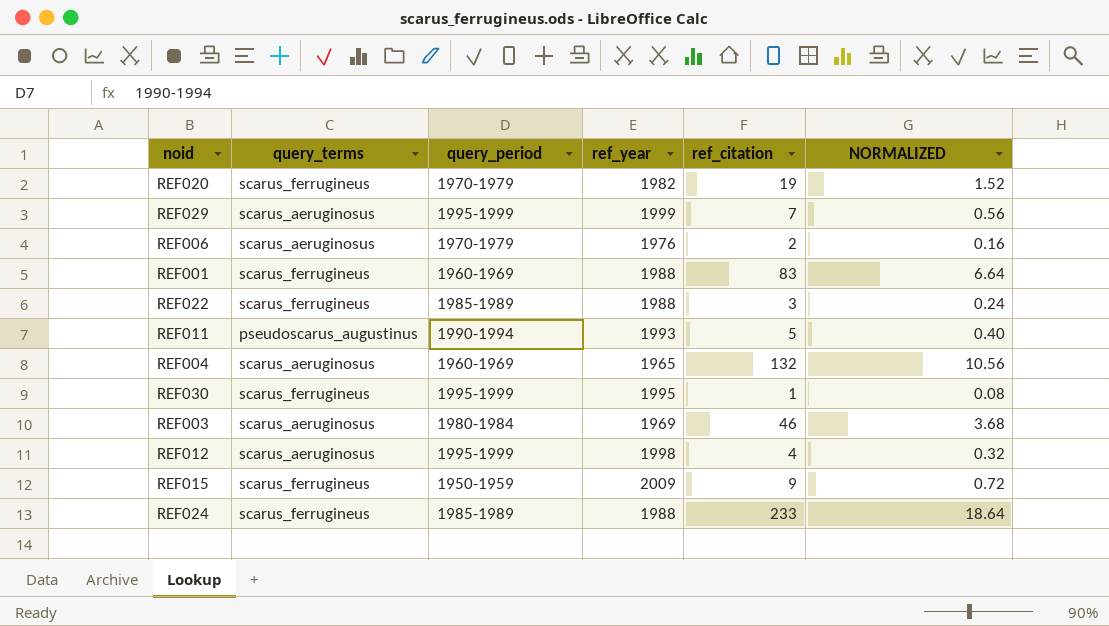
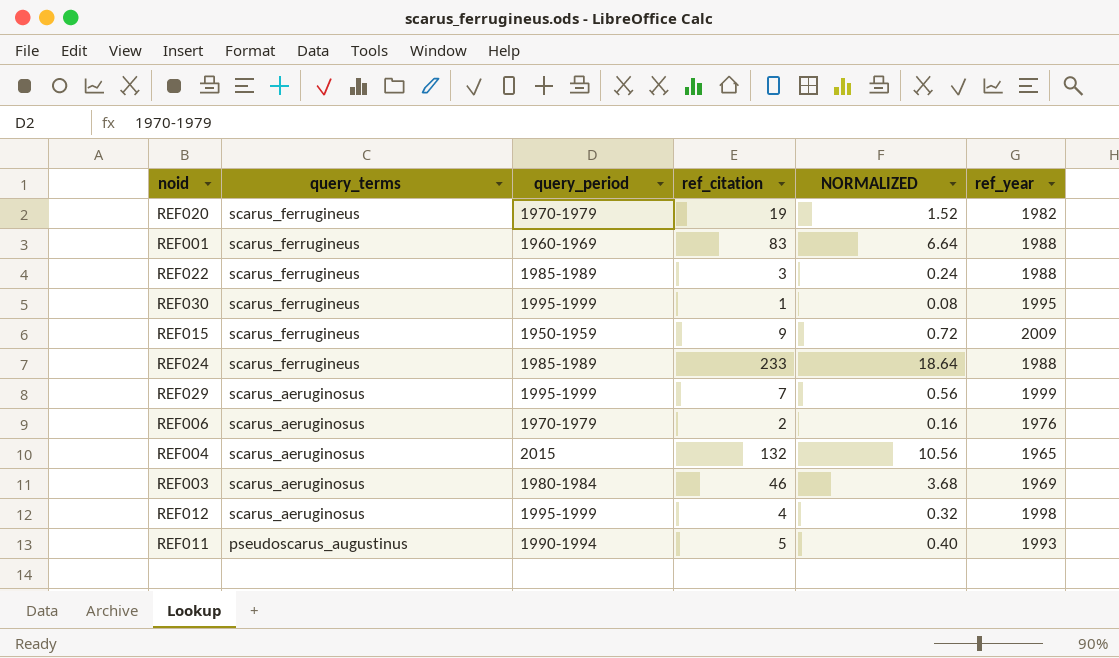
row order: none -> query_terms descending
column ref_year | position: 4 -> 6
REF004 | query_period: 1960-1969 -> 2015

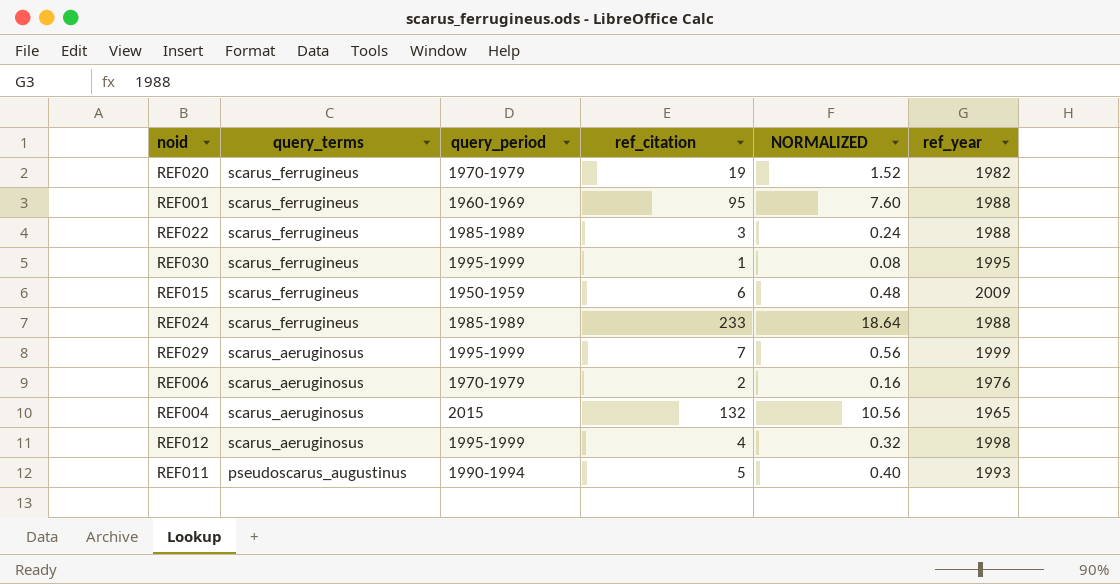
row REF003: scarus_aeruginosus | 1980-1984 | 46 | 3.68 | 1969 -> none
REF001 | ref_citation: 83 -> 95
REF001 | NORMALIZED: 6.64 -> 7.60
REF015 | ref_citation: 9 -> 6
REF015 | NORMALIZED: 0.72 -> 0.48

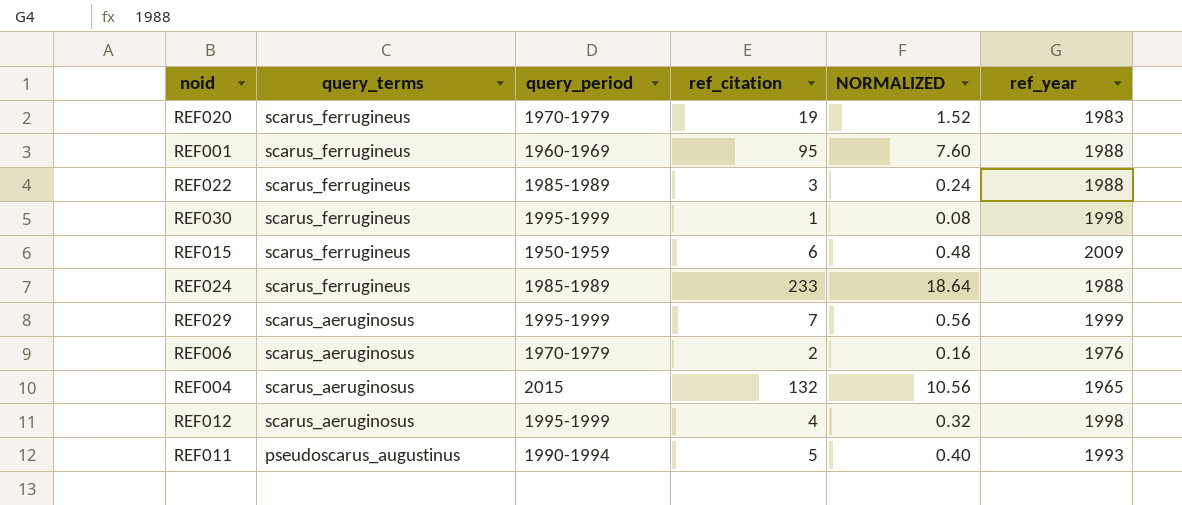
REF020 | ref_year: 1982 -> 1983
REF030 | ref_year: 1995 -> 1998

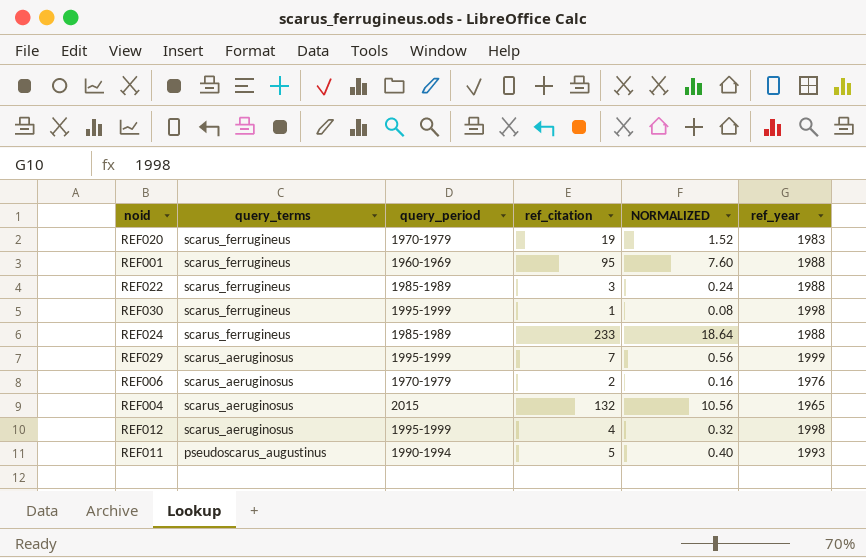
row REF015: scarus_ferrugineus | 1950-1959 | 6 | 0.48 | 2009 -> none

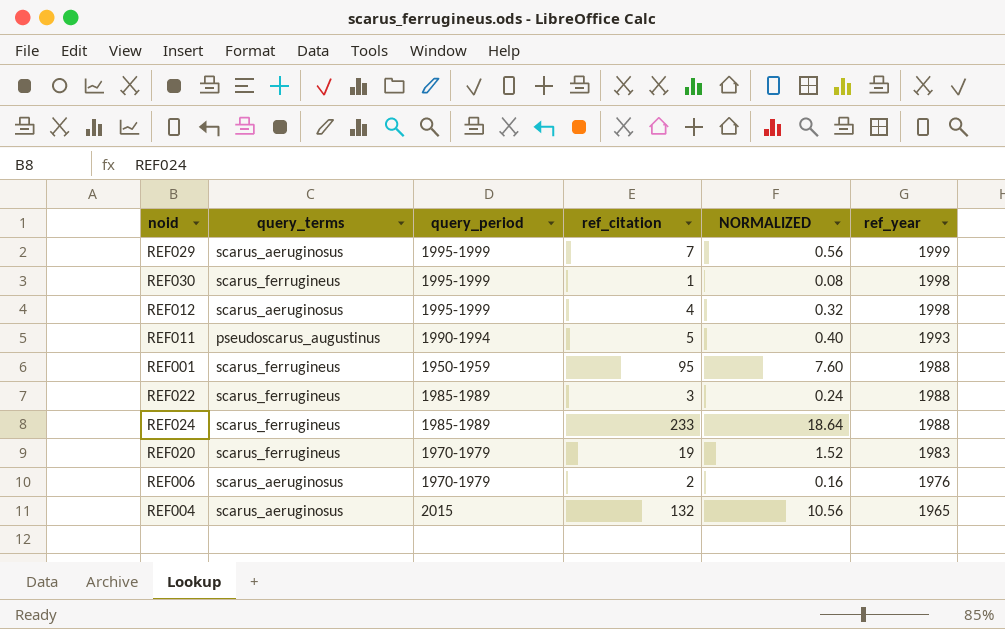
row order: query_terms descending -> ref_year descending
REF001 | query_period: 1960-1969 -> 1950-1959

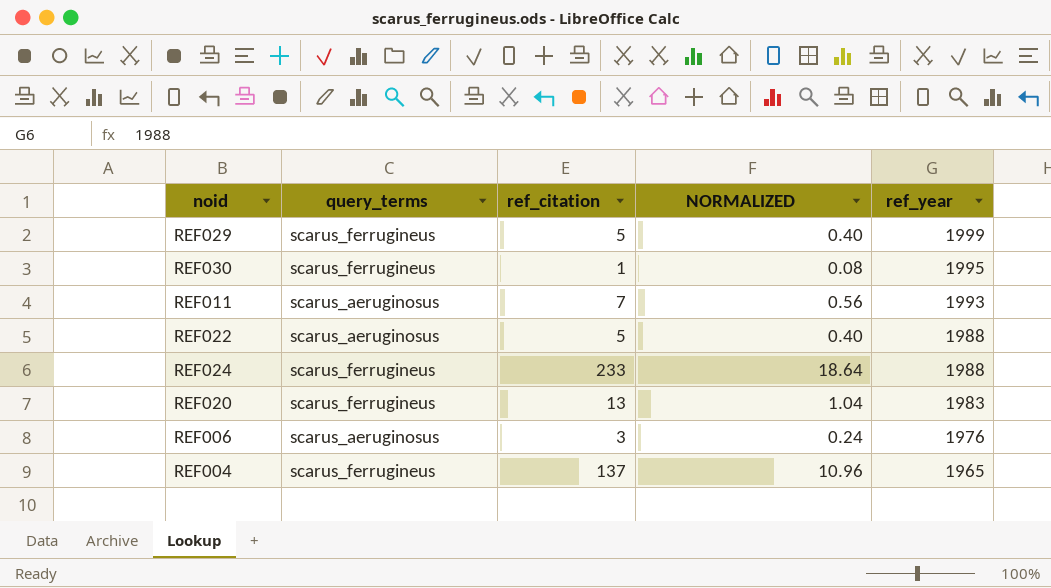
column query_period | position: 3 -> none
row REF012: scarus_aeruginosus | 1995-1999 | 4 | 0.32 | 1998 -> none
row REF001: scarus_ferrugineus | 1950-1959 | 95 | 7.60 | 1988 -> none
REF029 | query_terms: scarus_aeruginosus -> scarus_ferrugineus
REF029 | ref_citation: 7 -> 5
REF029 | NORMALIZED: 0.56 -> 0.40
REF030 | ref_year: 1998 -> 1995
REF011 | query_terms: pseudoscarus_augustinus -> scarus_aeruginosus
REF011 | ref_citation: 5 -> 7
REF011 | NORMALIZED: 0.40 -> 0.56
REF022 | query_terms: scarus_ferrugineus -> scarus_aeruginosus
REF022 | ref_citation: 3 -> 5
REF022 | NORMALIZED: 0.24 -> 0.40
REF020 | ref_citation: 19 -> 13
REF020 | NORMALIZED: 1.52 -> 1.04
REF006 | ref_citation: 2 -> 3
REF006 | NORMALIZED: 0.16 -> 0.24
REF004 | query_terms: scarus_aeruginosus -> scarus_ferrugineus
REF004 | ref_citation: 132 -> 137
REF004 | NORMALIZED: 10.56 -> 10.96

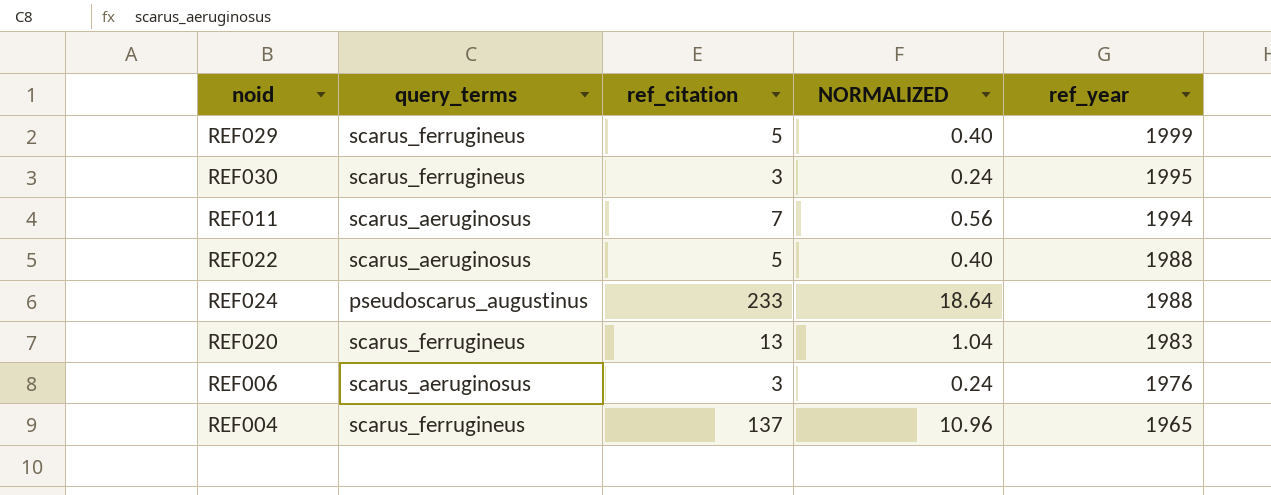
REF030 | ref_citation: 1 -> 3
REF030 | NORMALIZED: 0.08 -> 0.24
REF011 | ref_year: 1993 -> 1994
REF024 | query_terms: scarus_ferrugineus -> pseudoscarus_augustinus

